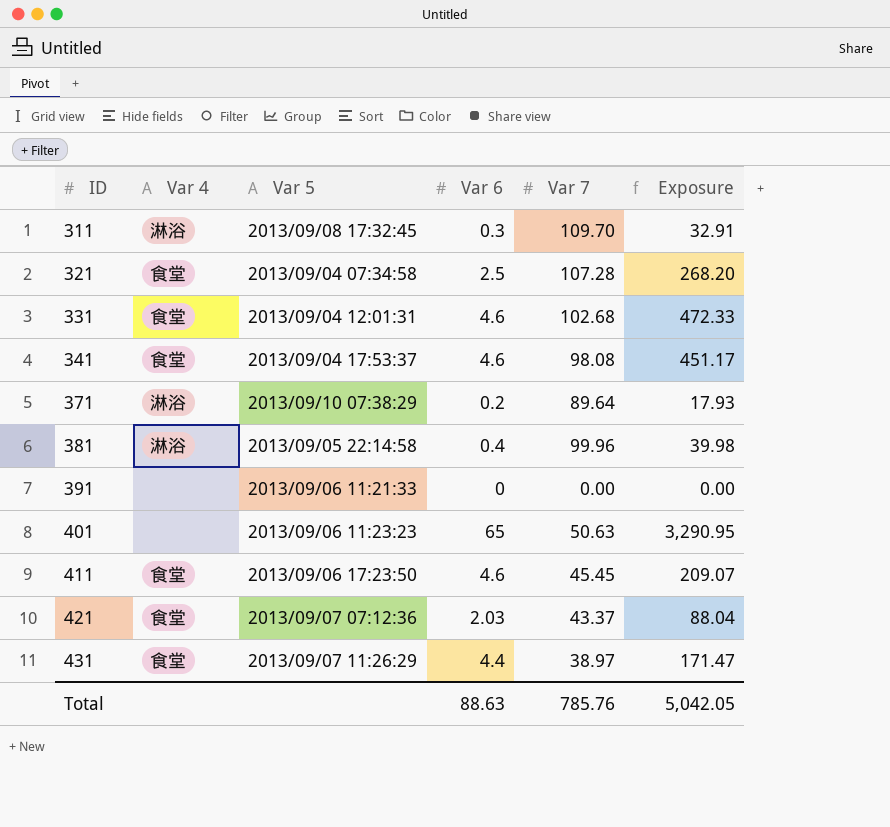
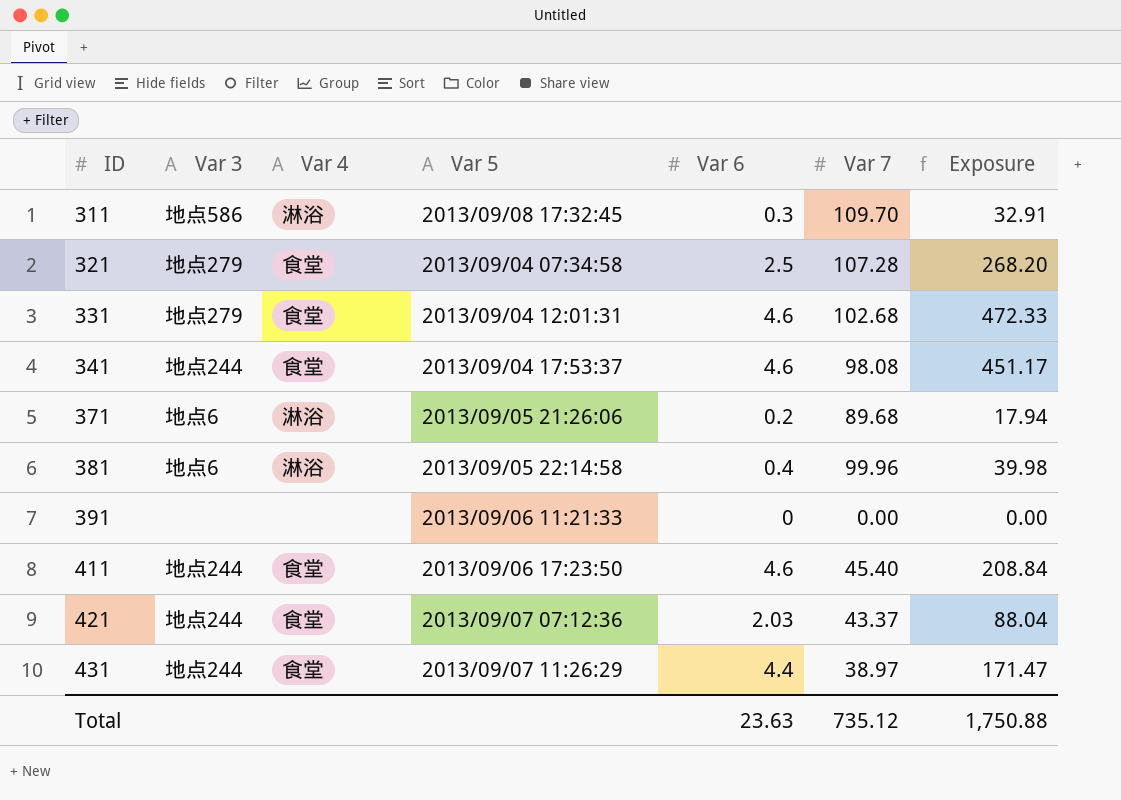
column Var 3 | position: none -> 2
row 401: none | 2013/09/06 11:23:23 | 65 | 50.63 | 3,290.95 -> none
371 | Var 5: 2013/09/10 07:38:29 -> 2013/09/05 21:26:06
371 | Var 7: 89.64 -> 89.68
371 | Exposure: 17.93 -> 17.94
411 | Var 7: 45.45 -> 45.40
411 | Exposure: 209.07 -> 208.84
Total | Var 6: 88.63 -> 23.63
Total | Var 7: 785.76 -> 735.12
Total | Exposure: 5,042.05 -> 1,750.88

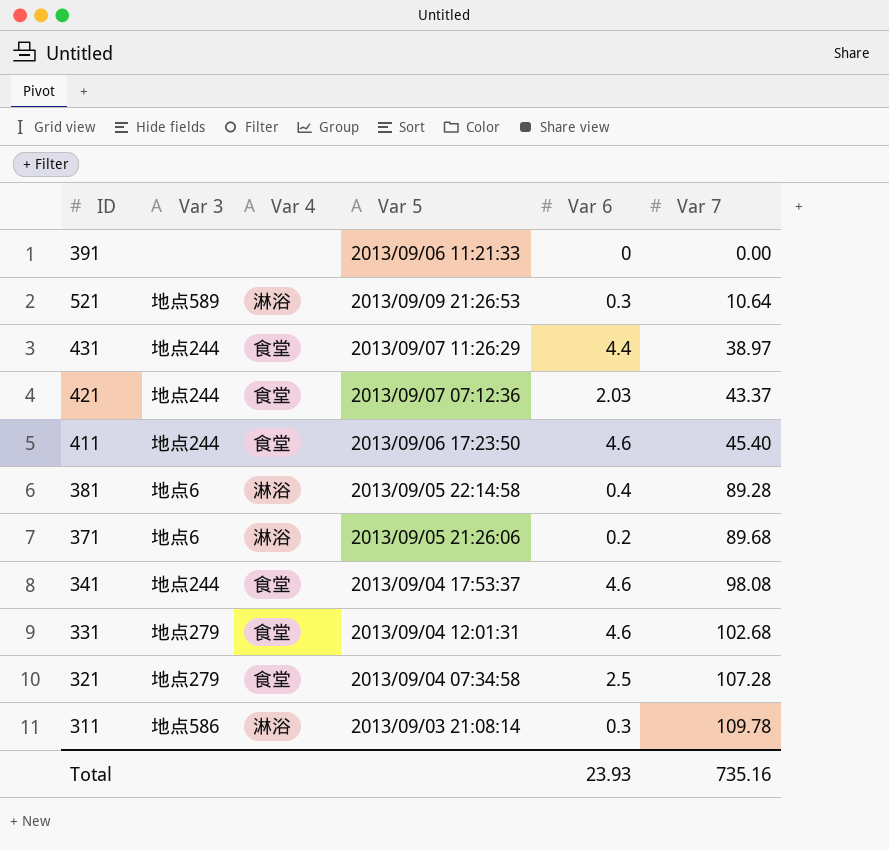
row order: ID ascending -> Var 7 ascending
column Exposure | formula: [Var 6] * [Var 7] -> none
row 521: none -> 地点589 | 淋浴 | 2013/09/09 21:26:53 | 0.3 | 10.64
381 | Var 7: 99.96 -> 89.28
311 | Var 5: 2013/09/08 17:32:45 -> 2013/09/03 21:08:14
311 | Var 7: 109.70 -> 109.78
Total | Var 6: 23.63 -> 23.93
Total | Var 7: 735.12 -> 735.16

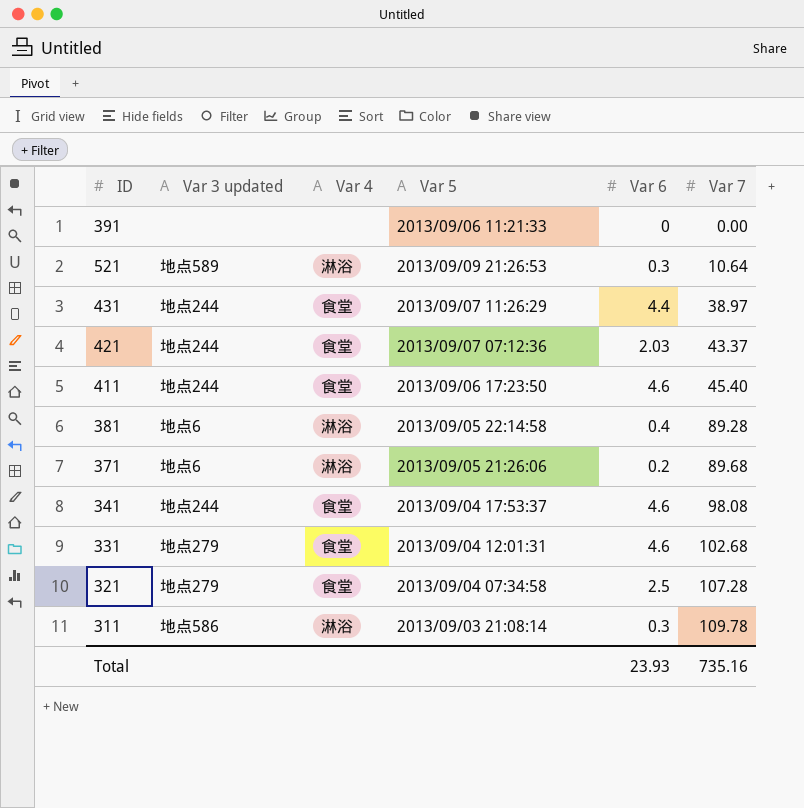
column name: Var 3 -> Var 3 updated

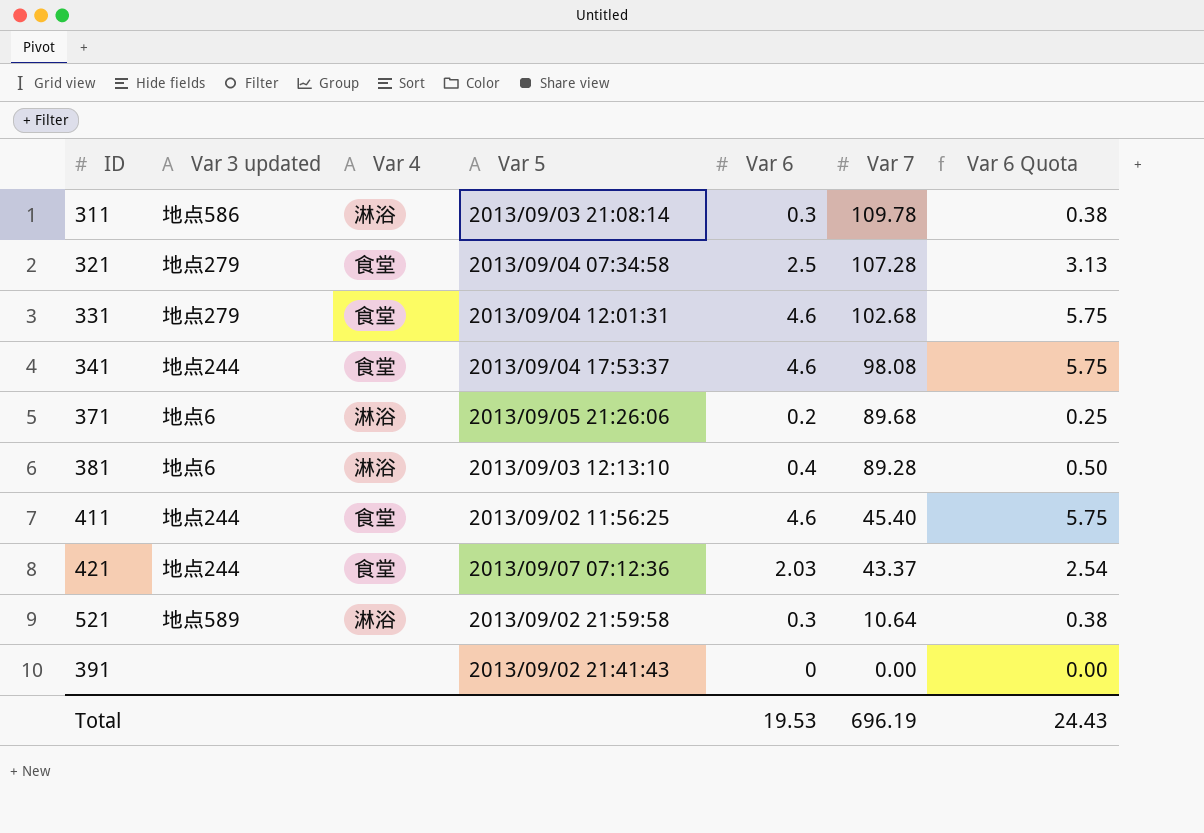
row order: Var 7 ascending -> Var 7 descending
column Var 6 Quota | formula: none -> [Var 6] * 1.25
row 431: 地点244 | 食堂 | 2013/09/07 11:26:29 | 4.4 | 38.97 -> none
381 | Var 5: 2013/09/05 22:14:58 -> 2013/09/03 12:13:10
411 | Var 5: 2013/09/06 17:23:50 -> 2013/09/02 11:56:25
521 | Var 5: 2013/09/09 21:26:53 -> 2013/09/02 21:59:58
391 | Var 5: 2013/09/06 11:21:33 -> 2013/09/02 21:41:43
Total | Var 6: 23.93 -> 19.53
Total | Var 7: 735.16 -> 696.19

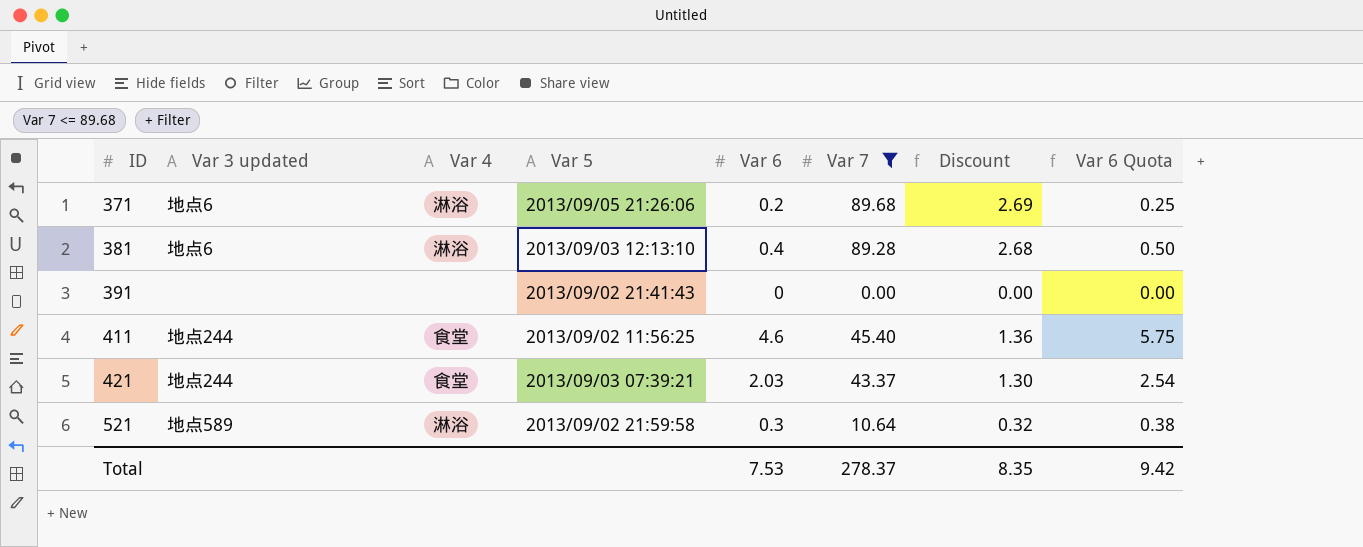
filter: none -> Var 7 <= 89.68
row order: Var 7 descending -> ID ascending
column Discount | formula: none -> [Var 7] * 0.03
421 | Var 5: 2013/09/07 07:12:36 -> 2013/09/03 07:39:21
Total | Var 6: 19.53 -> 7.53
Total | Var 7: 696.19 -> 278.37
Total | Var 6 Quota: 24.43 -> 9.42

